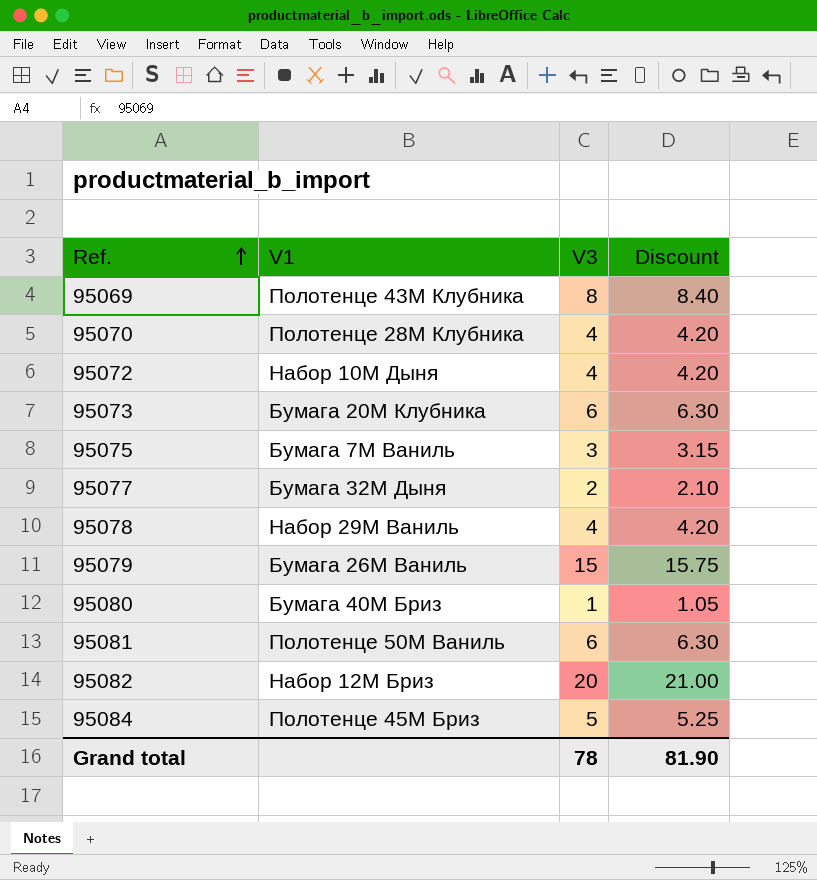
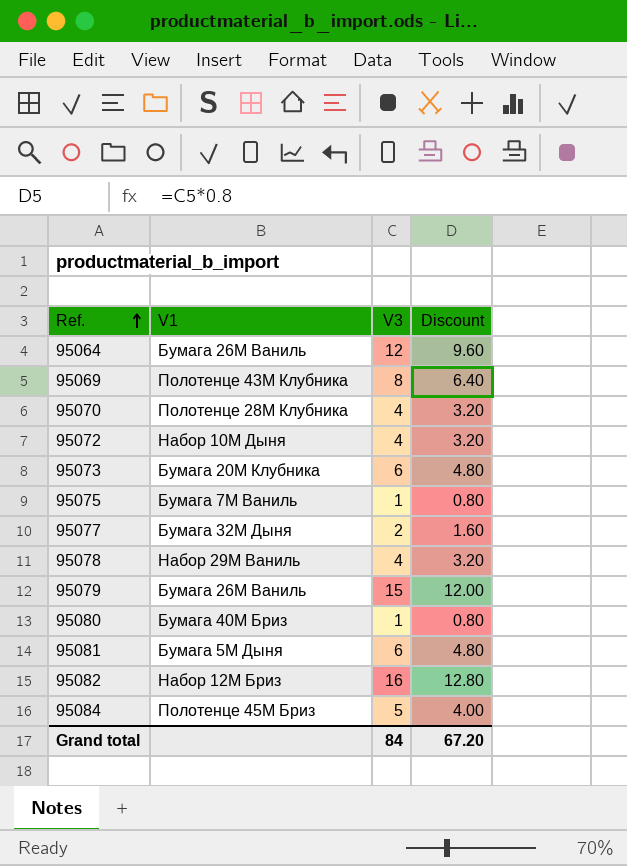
column Discount | formula: [V3] * 1.05 -> [V3] * 0.8
row 95064: none -> Бумага 26М Ваниль | 12 | 9.60
95075 | V3: 3 -> 1
95081 | V1: Полотенце 50М Ваниль -> Бумага 5М Дыня
95082 | V3: 20 -> 16
Grand total | V3: 78 -> 84
Grand total | Discount: 81.90 -> 67.20

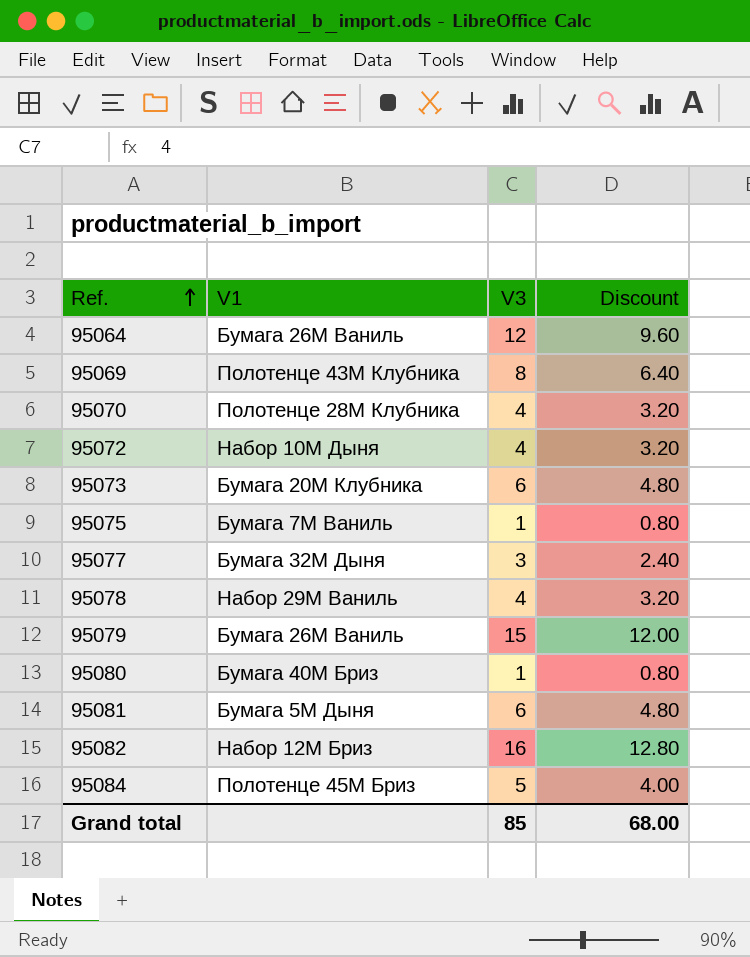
95077 | V3: 2 -> 3
95077 | Discount: 1.60 -> 2.40
Grand total | V3: 84 -> 85
Grand total | Discount: 67.20 -> 68.00

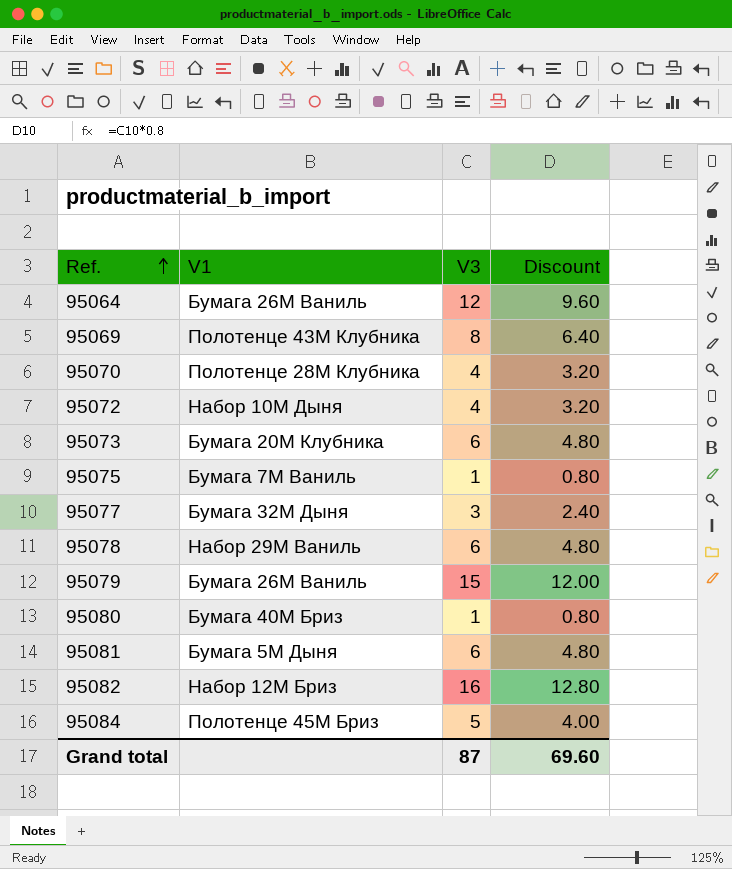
95078 | V3: 4 -> 6
95078 | Discount: 3.20 -> 4.80
Grand total | V3: 85 -> 87
Grand total | Discount: 68.00 -> 69.60

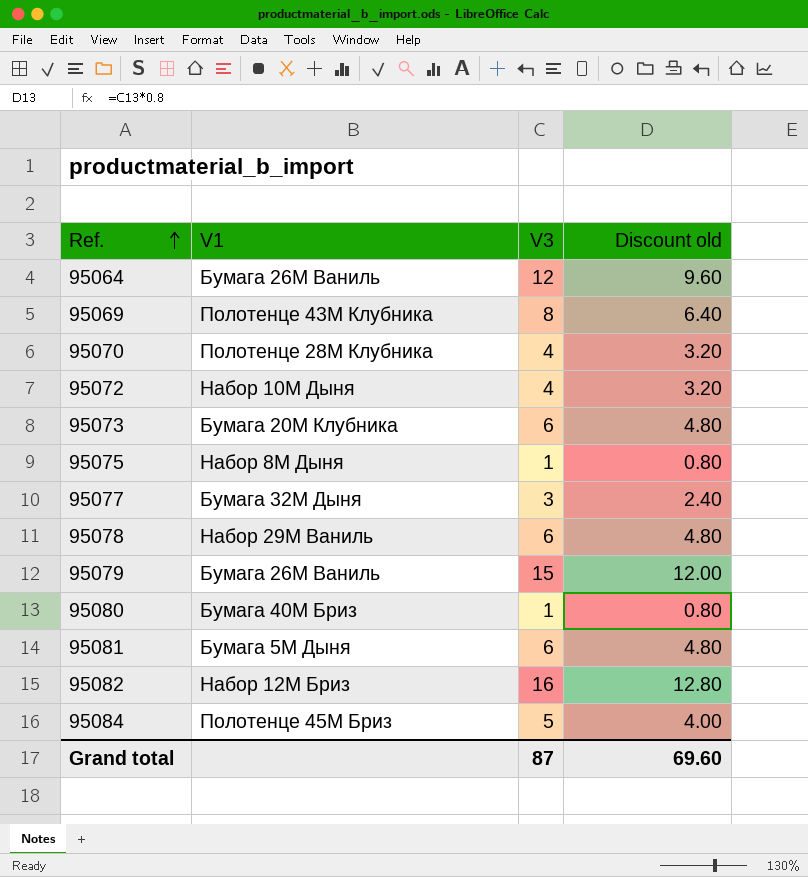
column name: Discount -> Discount old
95075 | V1: Бумага 7М Ваниль -> Набор 8М Дыня

